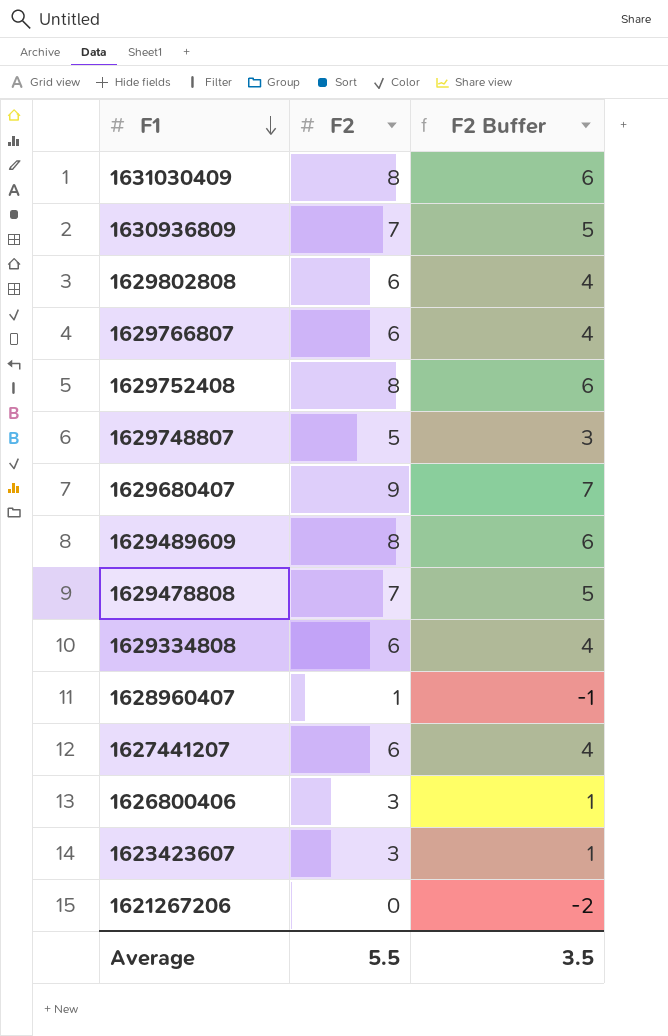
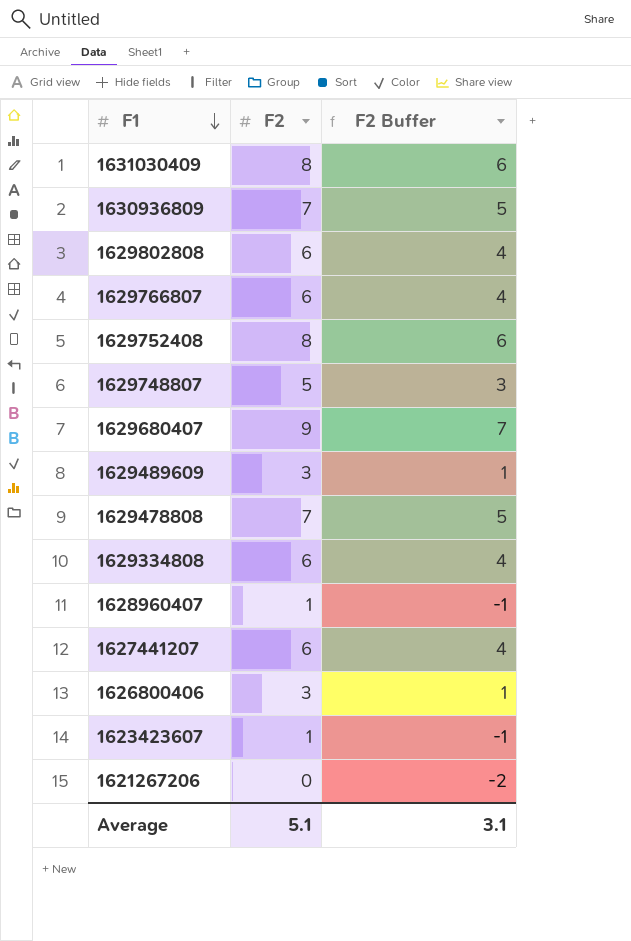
1629489609 | F2: 8 -> 3
1629489609 | F2 Buffer: 6 -> 1
1623423607 | F2: 3 -> 1
1623423607 | F2 Buffer: 1 -> -1
Average | F2: 5.5 -> 5.1
Average | F2 Buffer: 3.5 -> 3.1

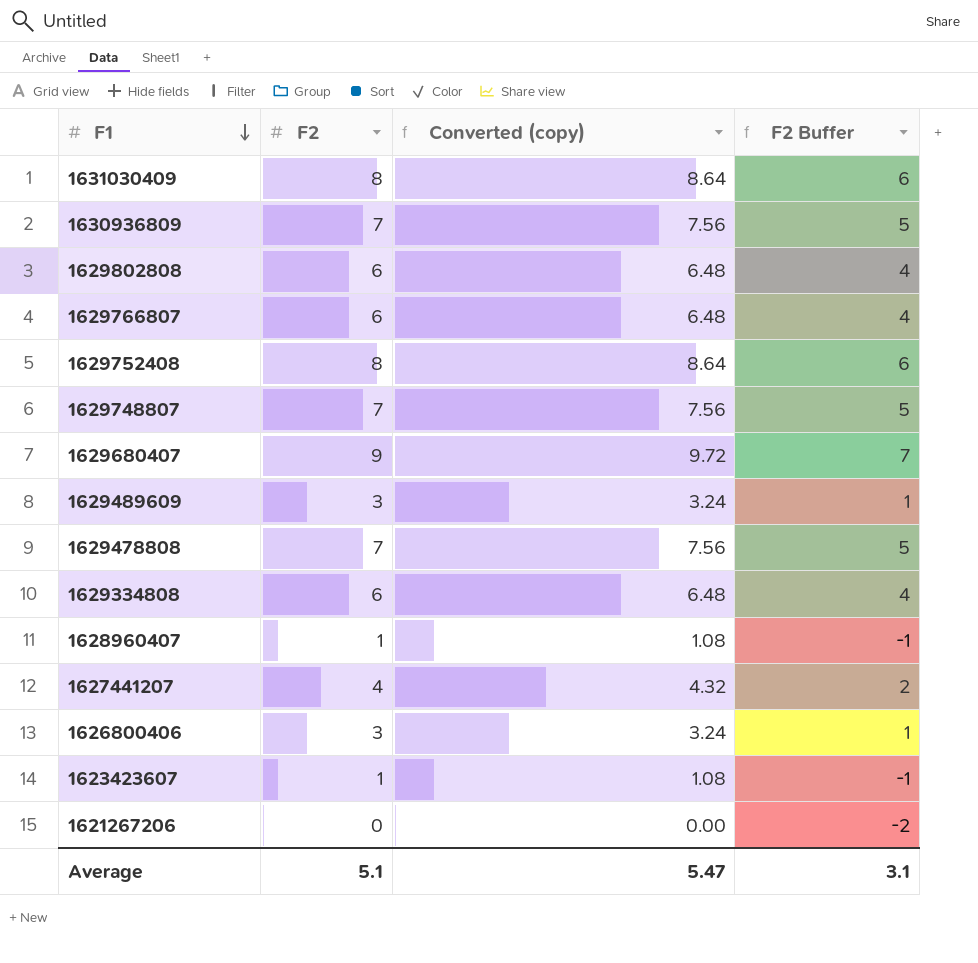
column Converted (copy) | formula: none -> [F2] * 1.08
1629748807 | F2: 5 -> 7
1629748807 | F2 Buffer: 3 -> 5
1627441207 | F2: 6 -> 4
1627441207 | F2 Buffer: 4 -> 2

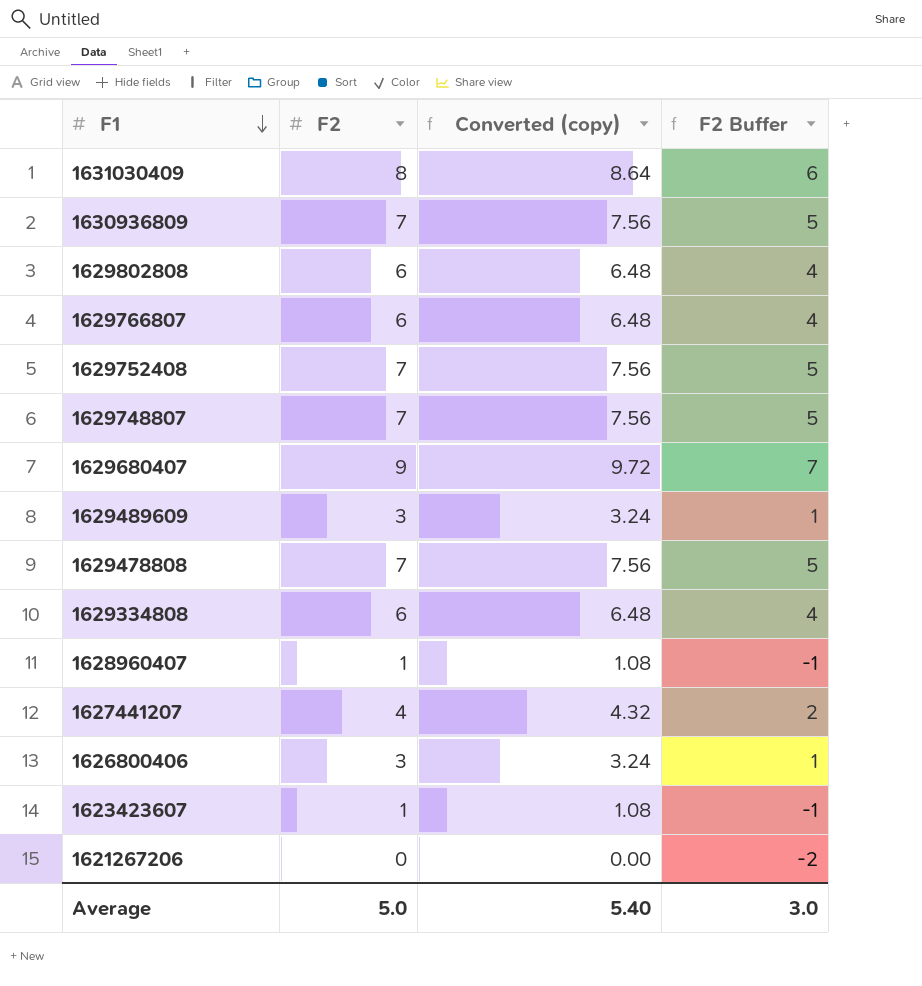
1629752408 | F2: 8 -> 7
1629752408 | Converted (copy): 8.64 -> 7.56
1629752408 | F2 Buffer: 6 -> 5
Average | F2: 5.1 -> 5.0
Average | Converted (copy): 5.47 -> 5.40
Average | F2 Buffer: 3.1 -> 3.0

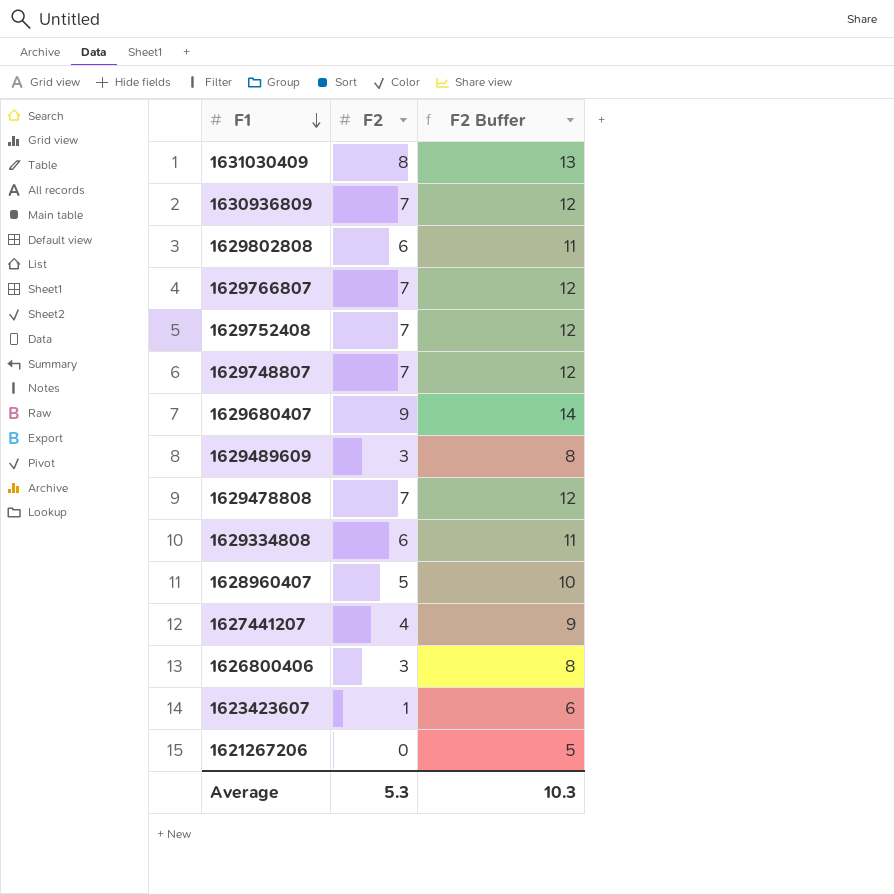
column Converted (copy) | formula: [F2] * 1.08 -> none
column F2 Buffer | formula: [F2] - 2 -> [F2] + 5
1629766807 | F2: 6 -> 7
1628960407 | F2: 1 -> 5
Average | F2: 5.0 -> 5.3
Average | F2 Buffer: 3.0 -> 10.3

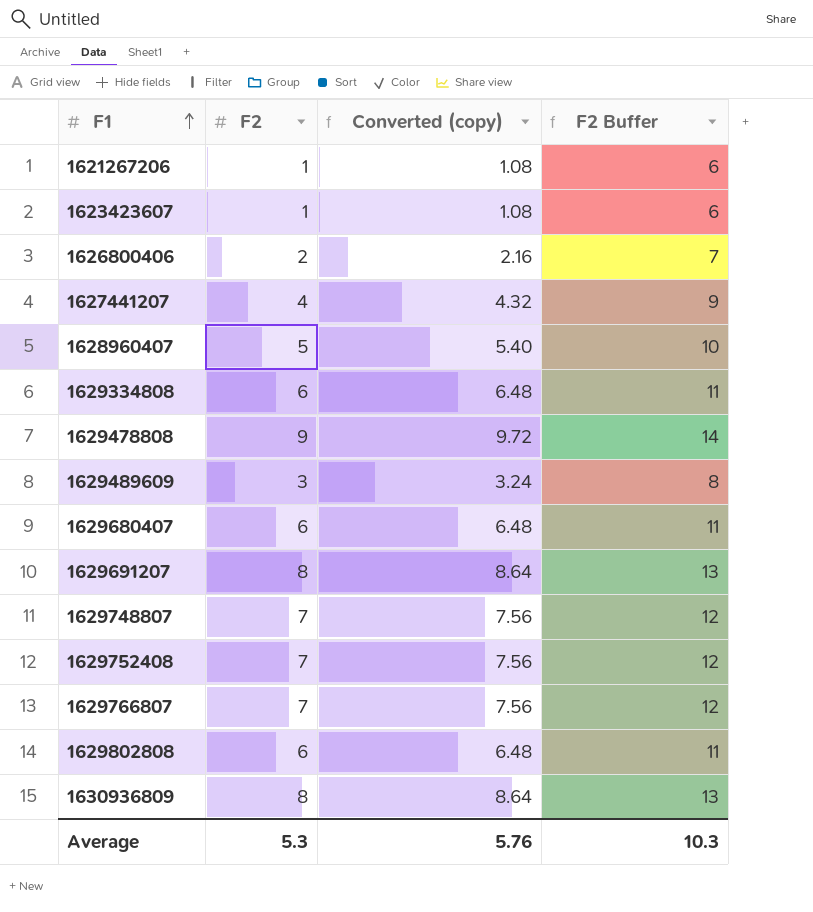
row order: F1 descending -> F1 ascending
column Converted (copy) | formula: none -> [F2] * 1.08
row 1631030409: 8 | 13 -> none
1621267206 | F2: 0 -> 1
1621267206 | F2 Buffer: 5 -> 6
1626800406 | F2: 3 -> 2
1626800406 | F2 Buffer: 8 -> 7
1629478808 | F2: 7 -> 9
1629478808 | F2 Buffer: 12 -> 14
1629680407 | F2: 9 -> 6
1629680407 | F2 Buffer: 14 -> 11
row 1629691207: none -> 8 | 8.64 | 13
1630936809 | F2: 7 -> 8
1630936809 | F2 Buffer: 12 -> 13

